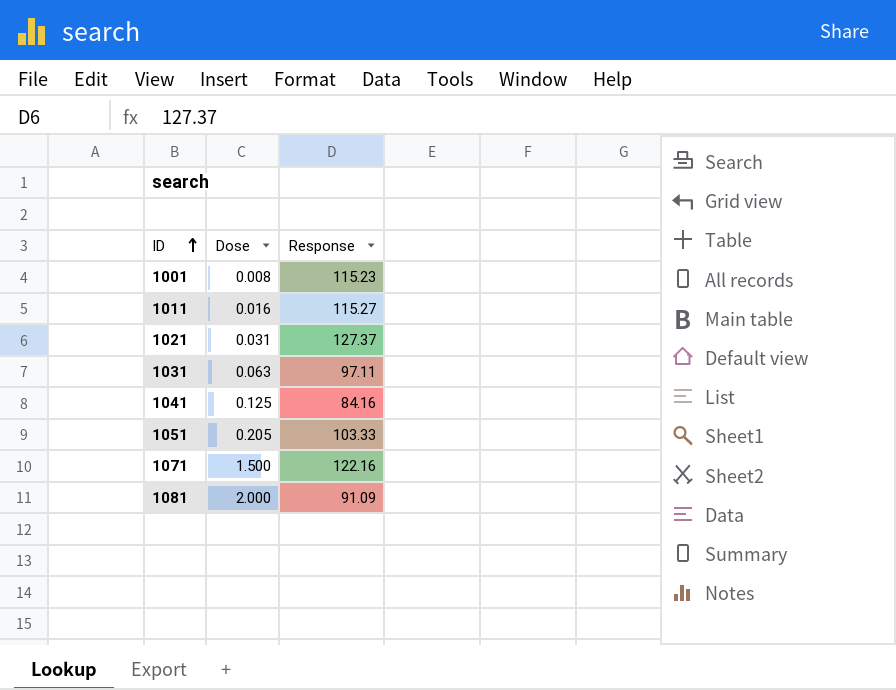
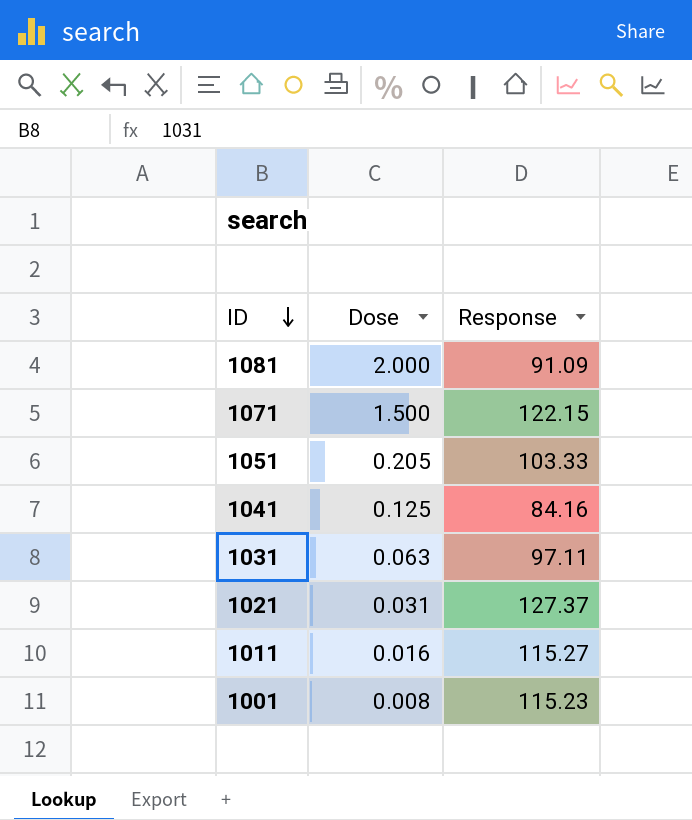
row order: ID ascending -> ID descending
1071 | Response: 122.16 -> 122.15

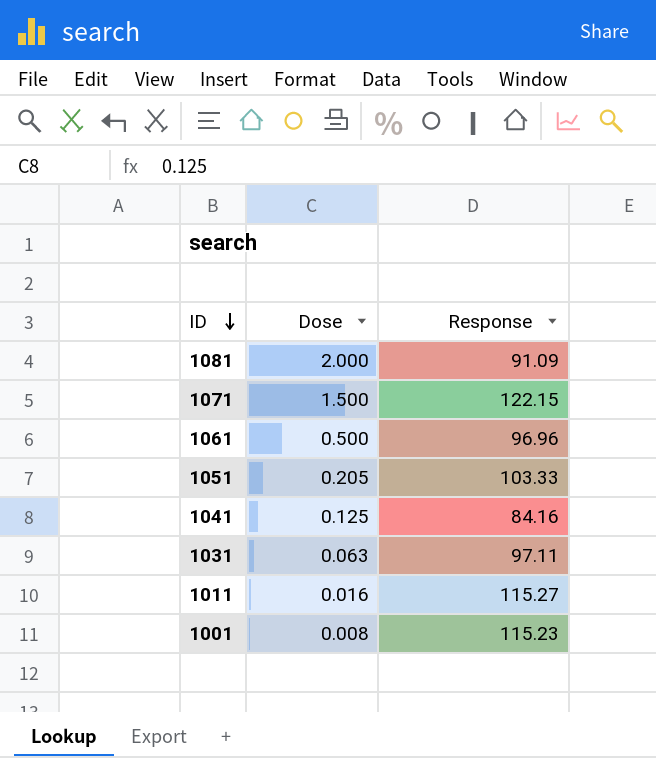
row 1021: 0.031 | 127.37 -> none
row 1061: none -> 0.500 | 96.96

